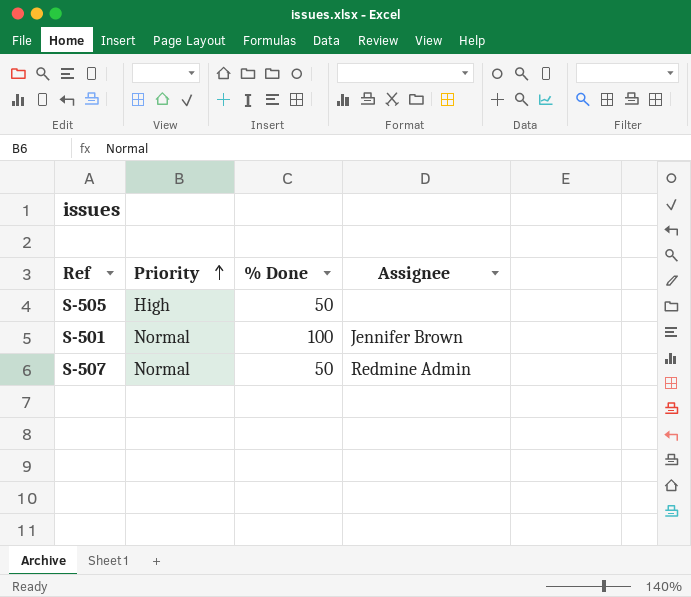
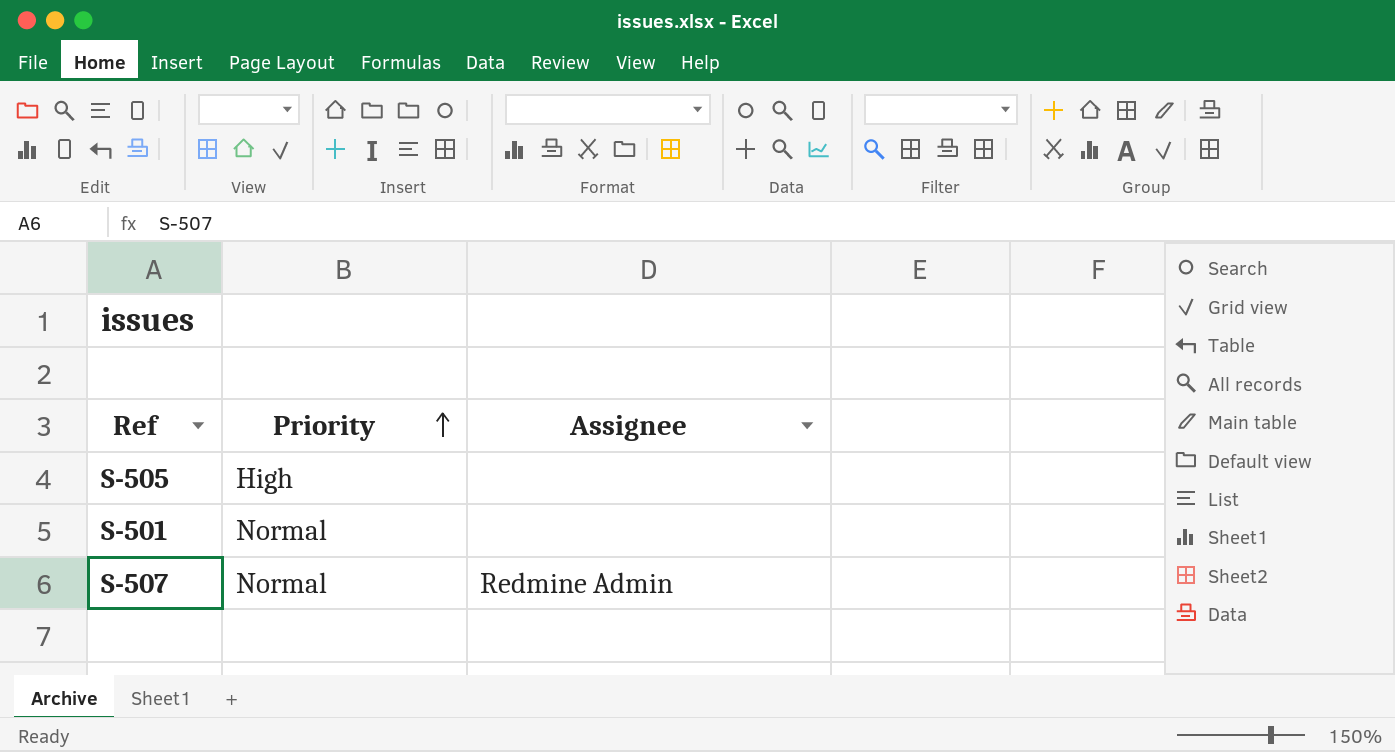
column % Done | position: 3 -> none
S-501 | Assignee: Jennifer Brown -> none

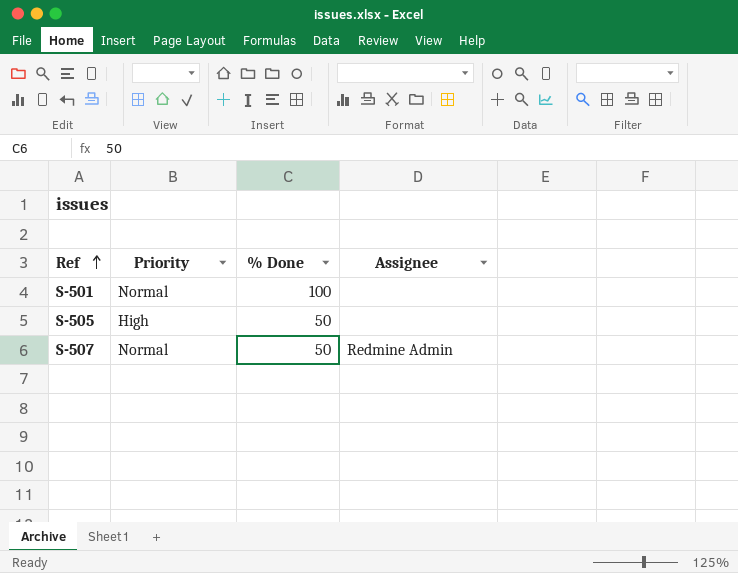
row order: Priority ascending -> Ref ascending
column % Done | position: none -> 3

